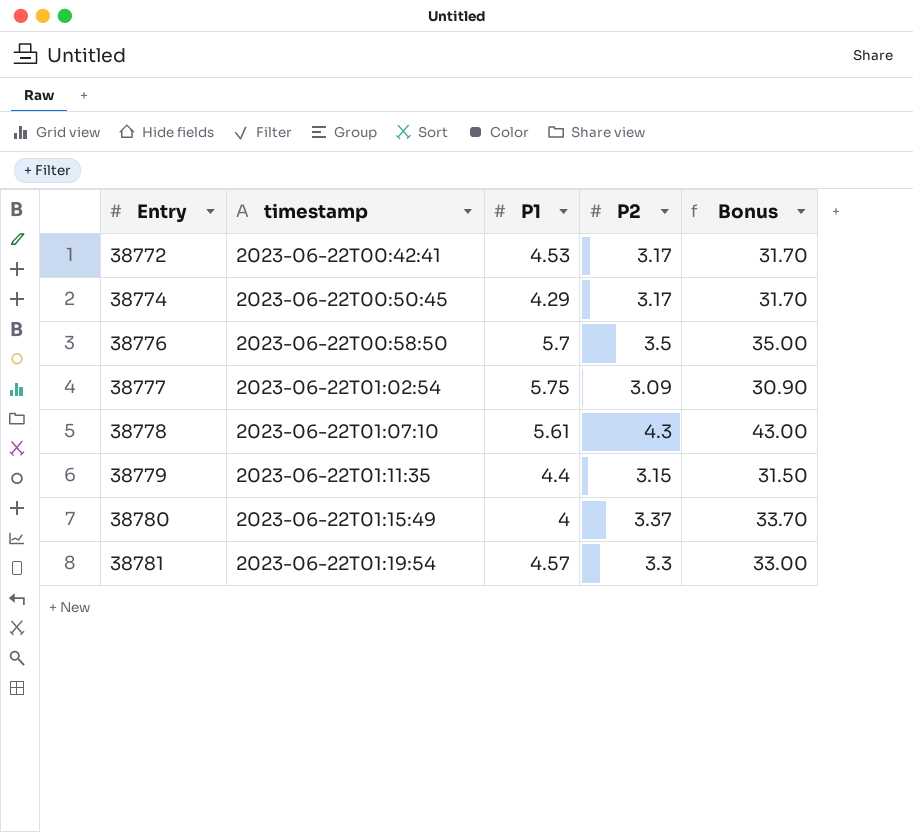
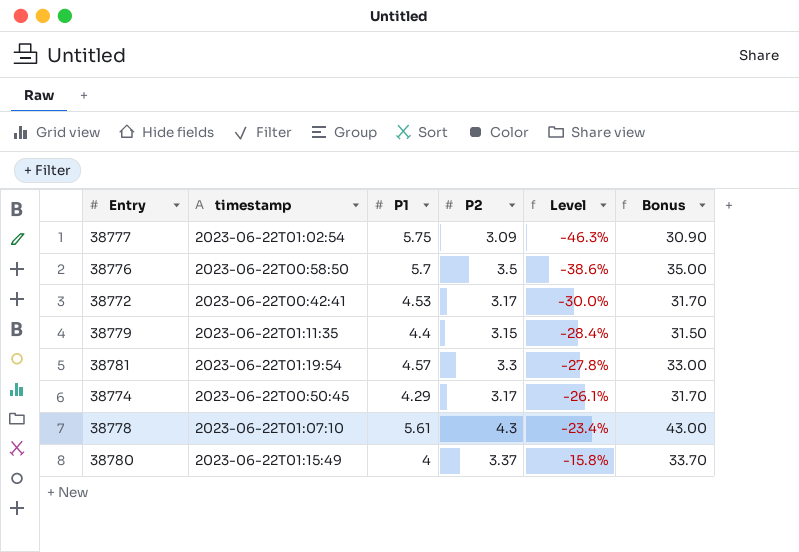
row order: Entry ascending -> Level ascending
column Level | formula: none -> ([P2] - [P1]) / [P1]

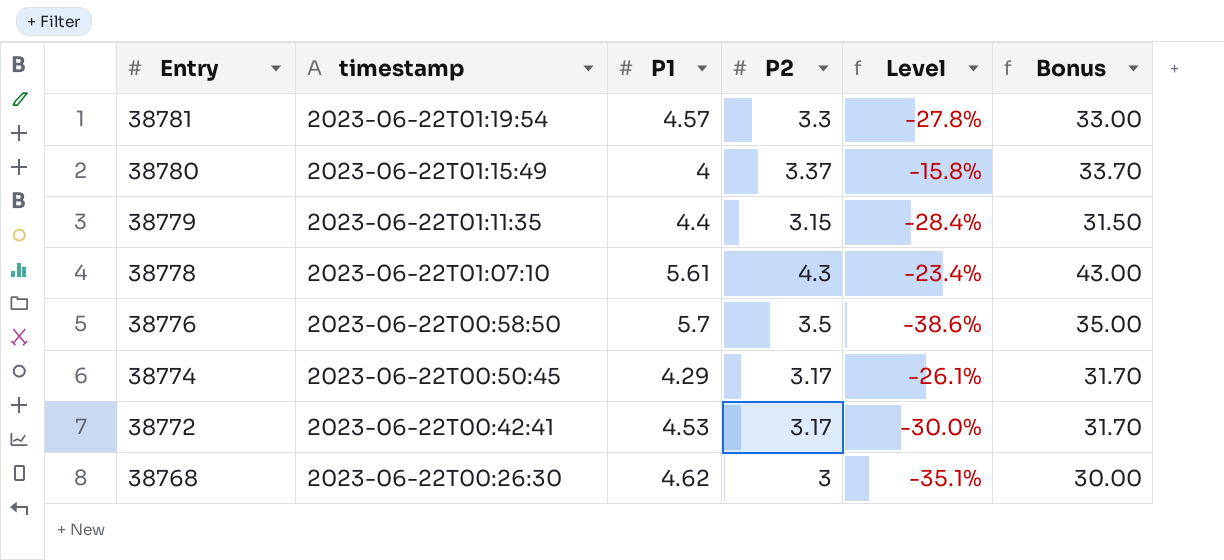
row order: Level ascending -> Entry descending
row 38777: 2023-06-22T01:02:54 | 5.75 | 3.09 | -46.3% | 30.90 -> none
row 38768: none -> 2023-06-22T00:26:30 | 4.62 | 3 | -35.1% | 30.00

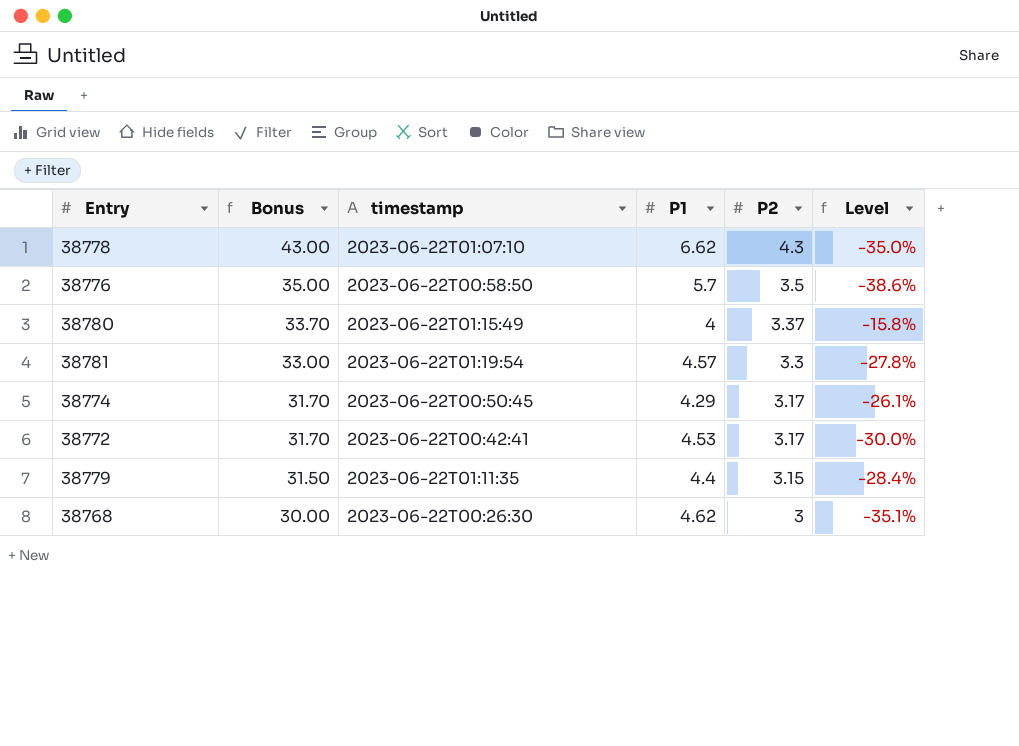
row order: Entry descending -> Bonus descending
column Bonus | position: 6 -> 2
38778 | P1: 5.61 -> 6.62
38778 | Level: -23.4% -> -35.0%

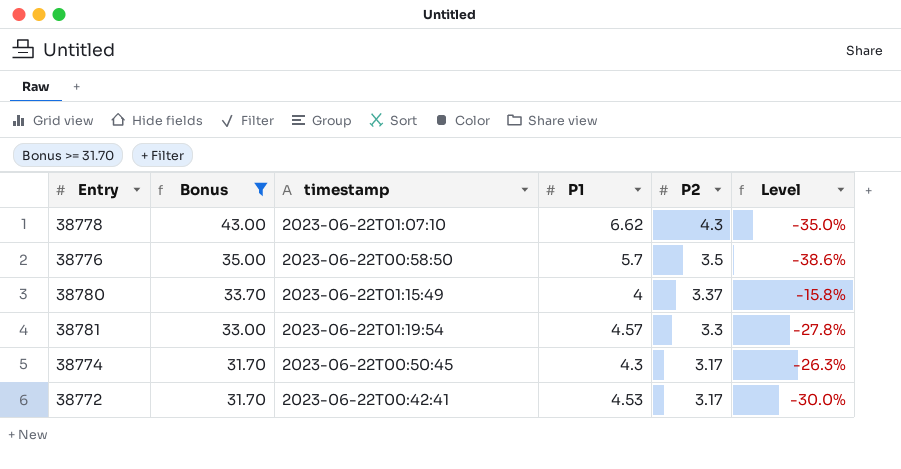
filter: none -> Bonus >= 31.70
38774 | P1: 4.29 -> 4.3
38774 | Level: -26.1% -> -26.3%

